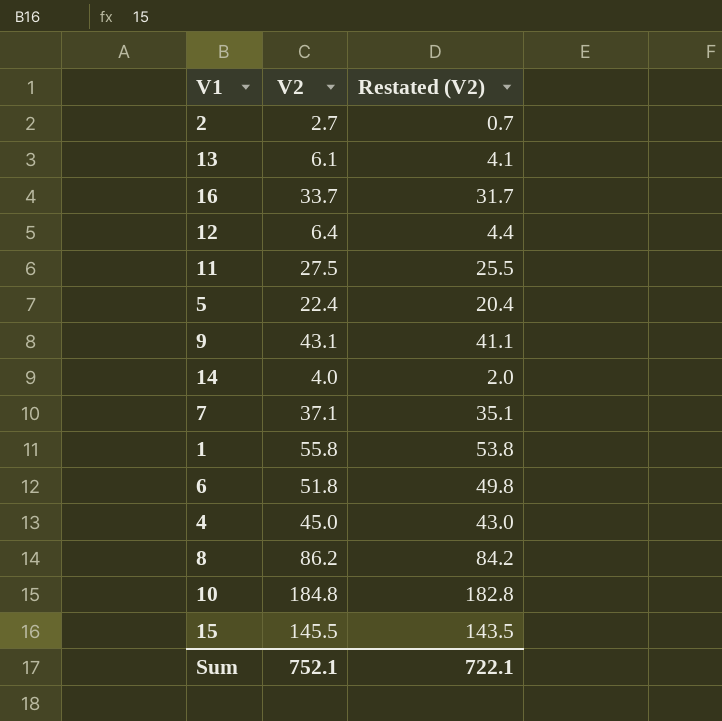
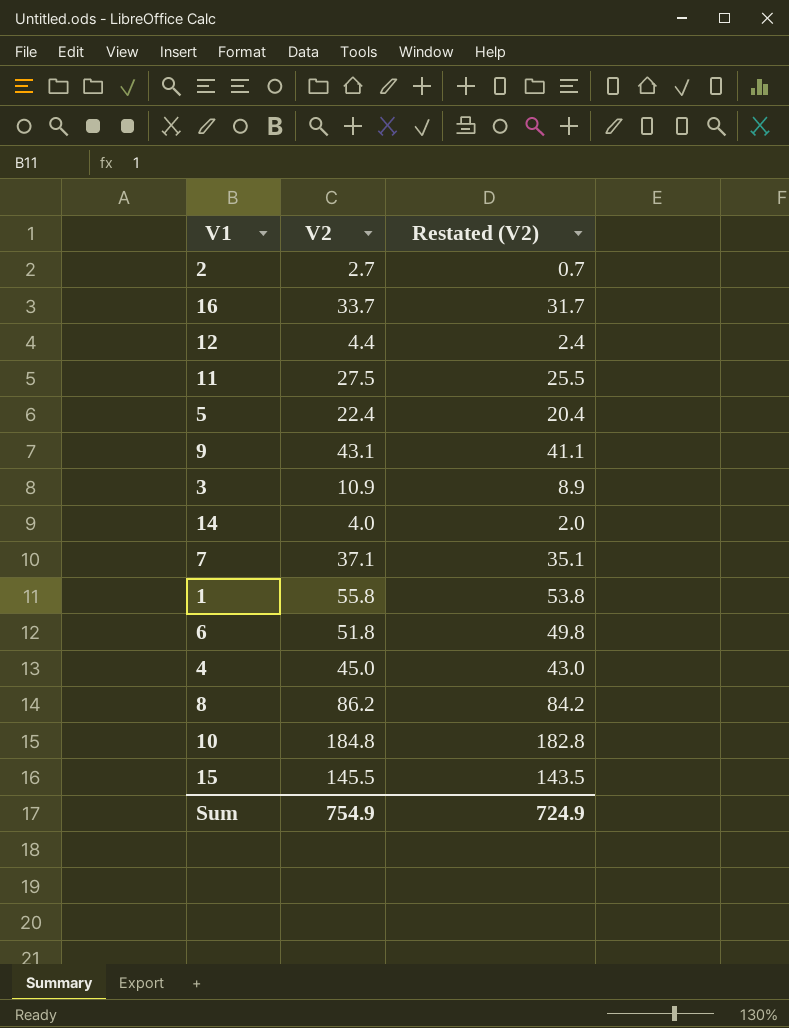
row 13: 6.1 | 4.1 -> none
12 | V2: 6.4 -> 4.4
12 | Restated (V2): 4.4 -> 2.4
row 3: none -> 10.9 | 8.9
Sum | V2: 752.1 -> 754.9
Sum | Restated (V2): 722.1 -> 724.9

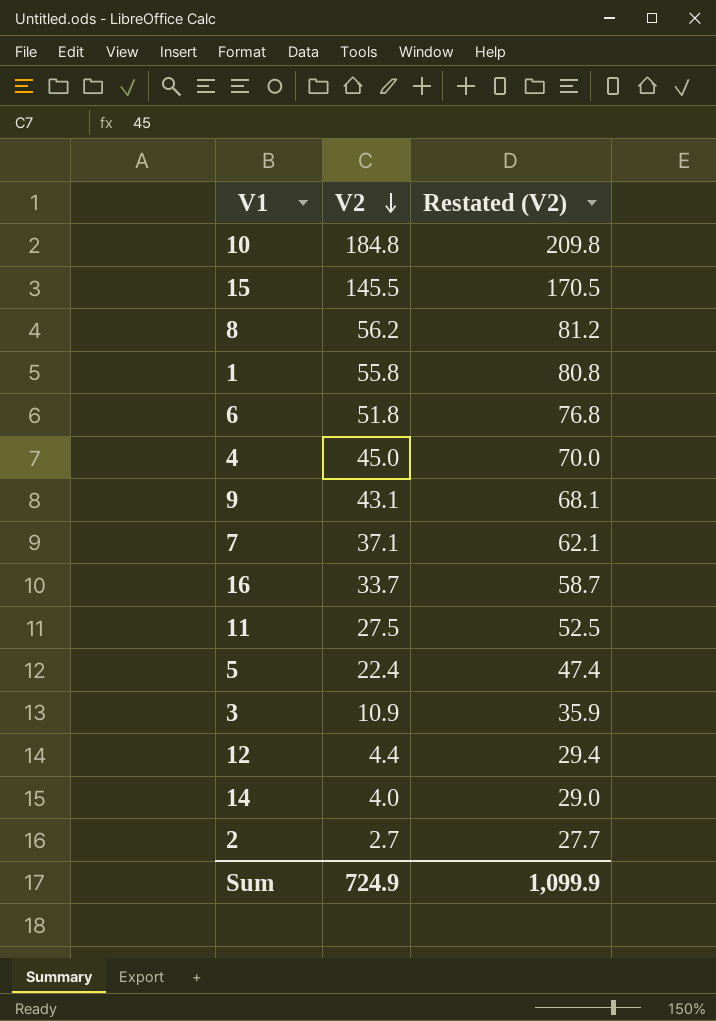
row order: none -> V2 descending
column Restated (V2) | formula: [V2] - 2 -> [V2] + 25
8 | V2: 86.2 -> 56.2
Sum | V2: 754.9 -> 724.9
Sum | Restated (V2): 724.9 -> 1,099.9

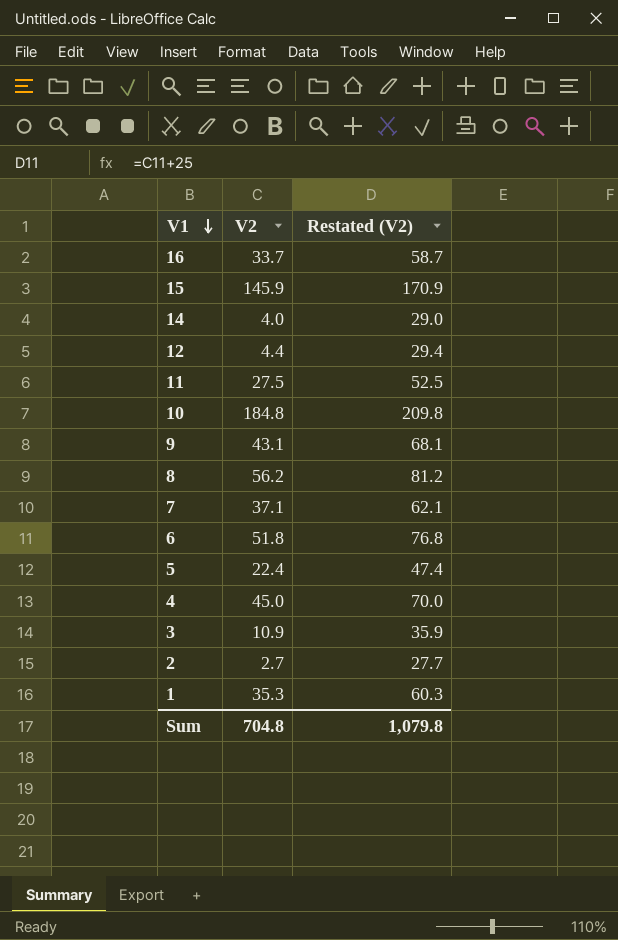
row order: V2 descending -> V1 descending
15 | V2: 145.5 -> 145.9
15 | Restated (V2): 170.5 -> 170.9
1 | V2: 55.8 -> 35.3
1 | Restated (V2): 80.8 -> 60.3
Sum | V2: 724.9 -> 704.8
Sum | Restated (V2): 1,099.9 -> 1,079.8

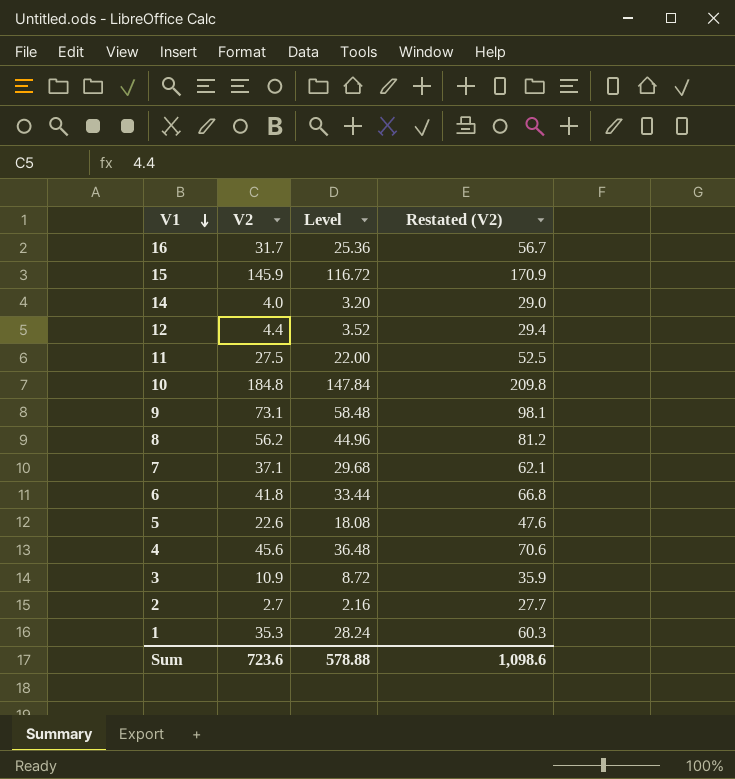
column Level | formula: none -> [V2] * 0.8
16 | V2: 33.7 -> 31.7
16 | Restated (V2): 58.7 -> 56.7
9 | V2: 43.1 -> 73.1
9 | Restated (V2): 68.1 -> 98.1
6 | V2: 51.8 -> 41.8
6 | Restated (V2): 76.8 -> 66.8
5 | V2: 22.4 -> 22.6
5 | Restated (V2): 47.4 -> 47.6
4 | V2: 45.0 -> 45.6
4 | Restated (V2): 70.0 -> 70.6
Sum | V2: 704.8 -> 723.6
Sum | Restated (V2): 1,079.8 -> 1,098.6

